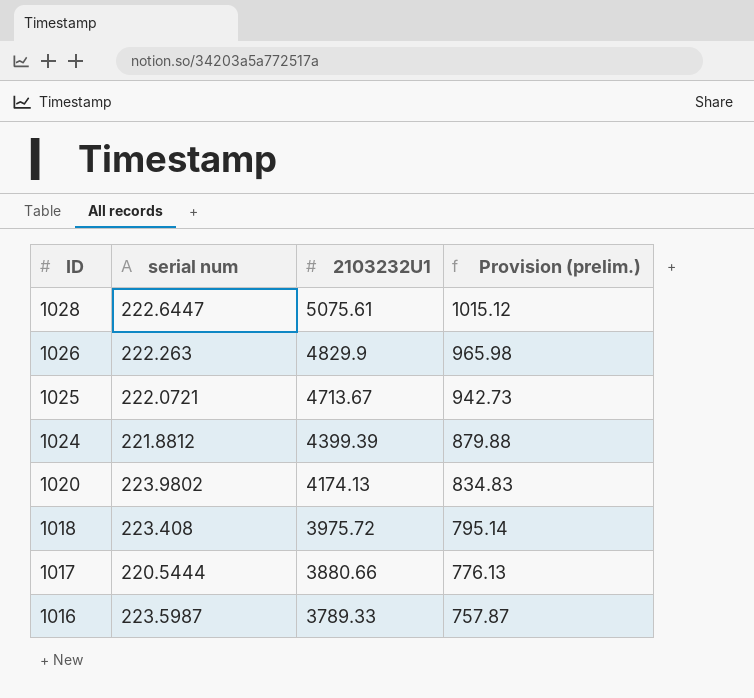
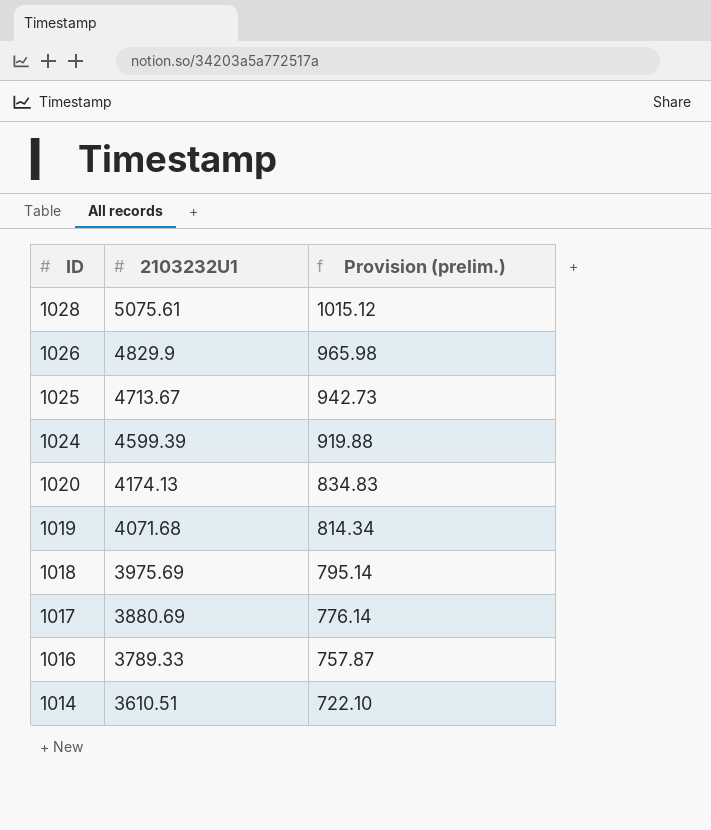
column serial num | position: 2 -> none
1024 | 2103232U1: 4399.39 -> 4599.39
1024 | Provision (prelim.): 879.88 -> 919.88
row 1019: none -> 4071.68 | 814.34
1018 | 2103232U1: 3975.72 -> 3975.69
1017 | 2103232U1: 3880.66 -> 3880.69
1017 | Provision (prelim.): 776.13 -> 776.14
row 1014: none -> 3610.51 | 722.10

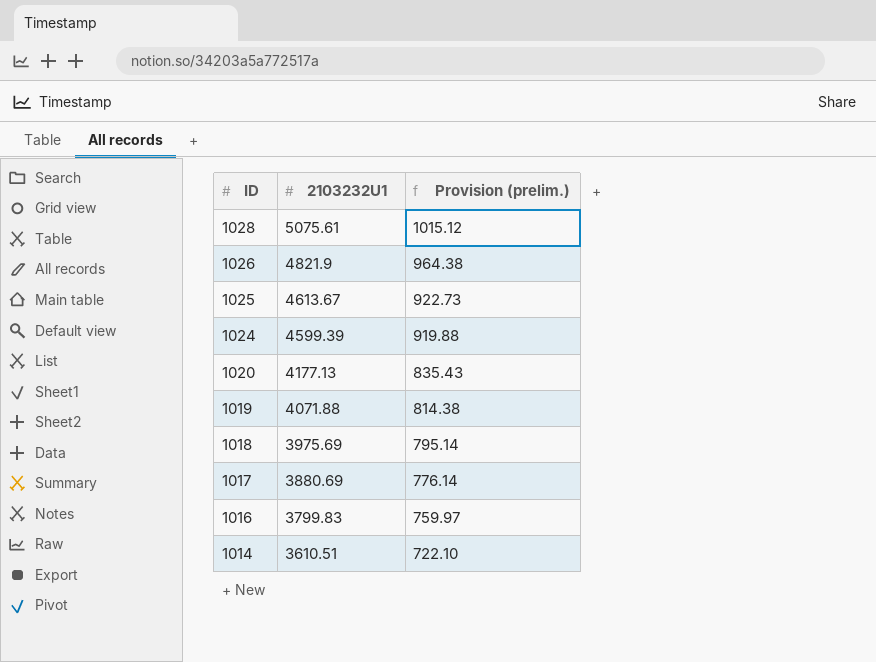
1026 | 2103232U1: 4829.9 -> 4821.9
1026 | Provision (prelim.): 965.98 -> 964.38
1025 | 2103232U1: 4713.67 -> 4613.67
1025 | Provision (prelim.): 942.73 -> 922.73
1020 | 2103232U1: 4174.13 -> 4177.13
1020 | Provision (prelim.): 834.83 -> 835.43
1019 | 2103232U1: 4071.68 -> 4071.88
1019 | Provision (prelim.): 814.34 -> 814.38
1016 | 2103232U1: 3789.33 -> 3799.83
1016 | Provision (prelim.): 757.87 -> 759.97

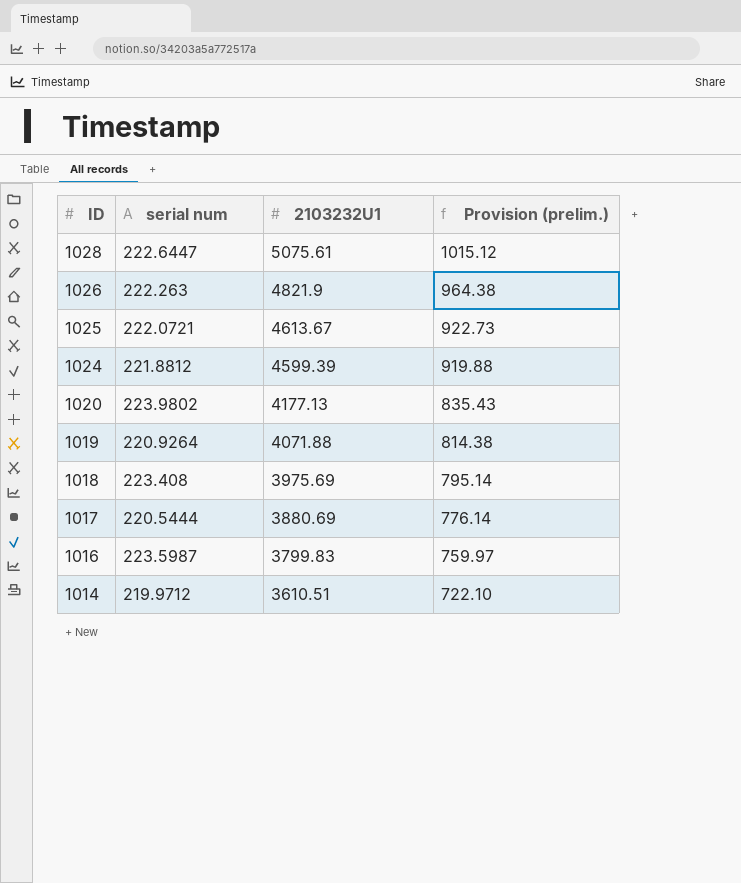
column serial num | position: none -> 2

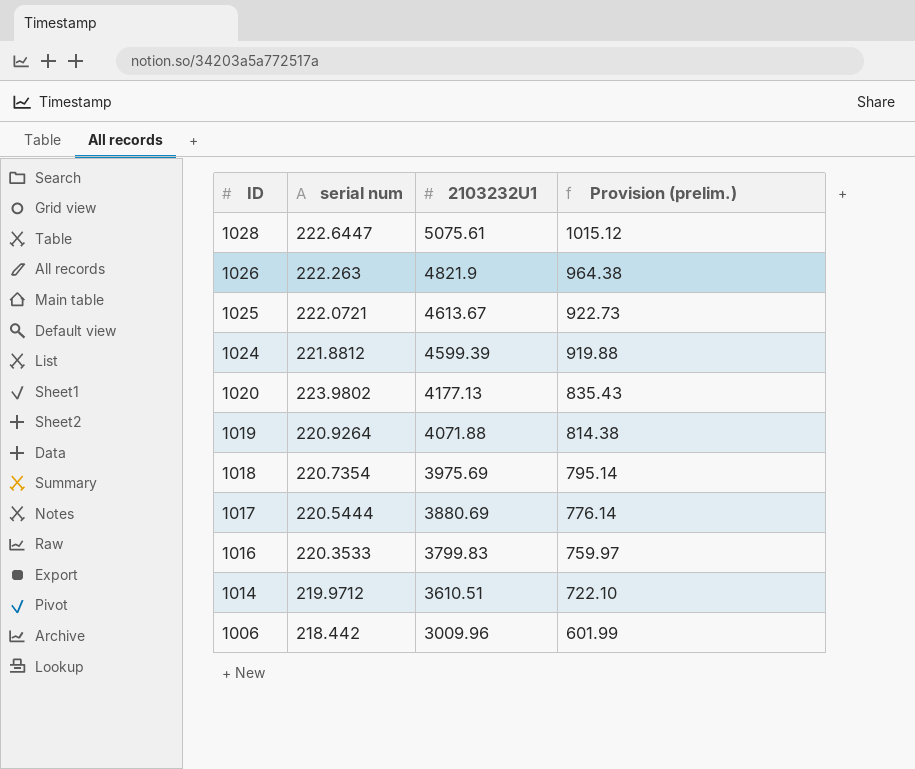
1018 | serial num: 223.408 -> 220.7354
1016 | serial num: 223.5987 -> 220.3533
row 1006: none -> 218.442 | 3009.96 | 601.99

